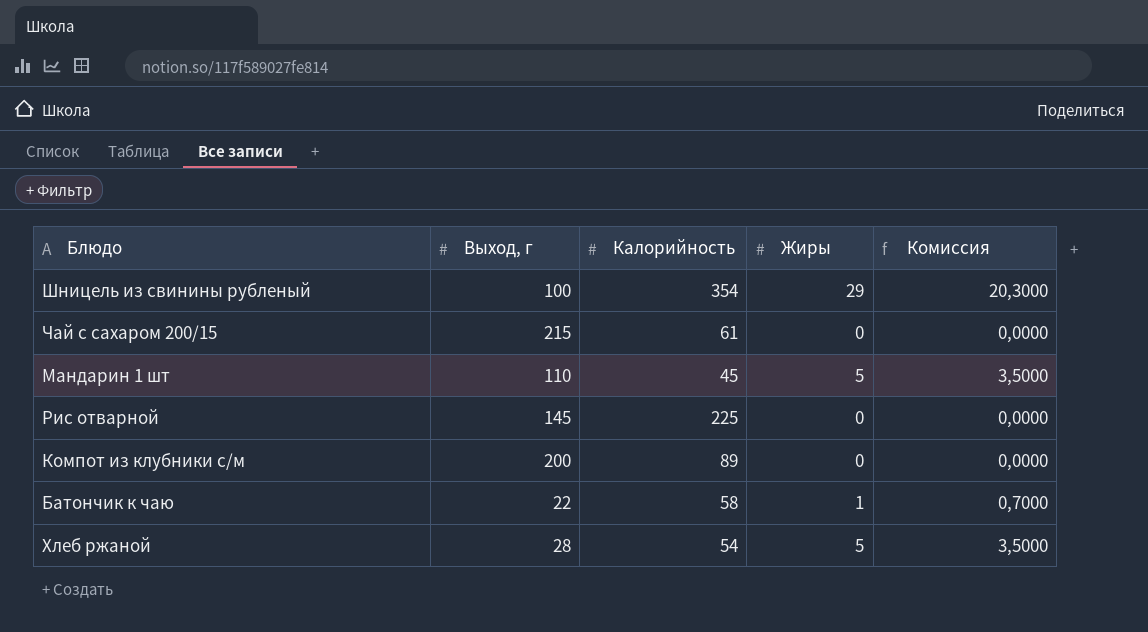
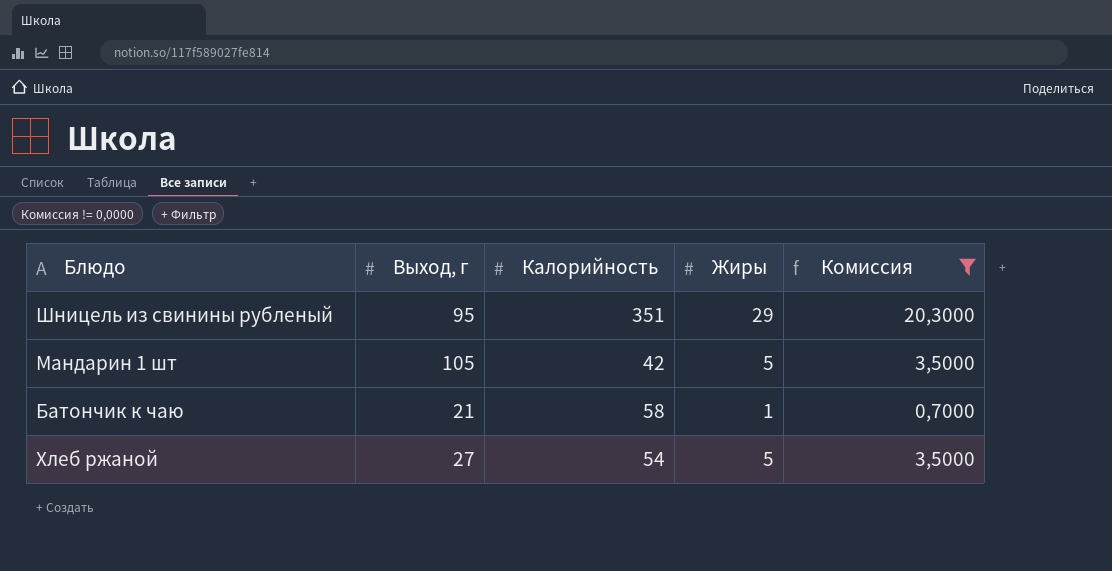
filter: none -> Комиссия != 0,0000
Шницель из свинины рубленый | Выход, г: 100 -> 95
Шницель из свинины рубленый | Калорийность: 354 -> 351
Мандарин 1 шт | Выход, г: 110 -> 105
Мандарин 1 шт | Калорийность: 45 -> 42
Батончик к чаю | Выход, г: 22 -> 21
Хлеб ржаной | Выход, г: 28 -> 27

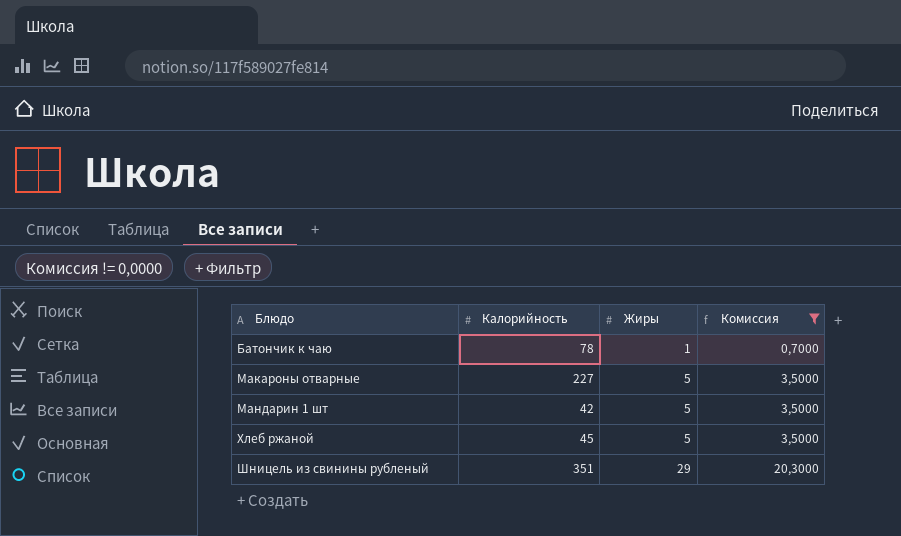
row order: none -> Блюдо ascending
column Выход, г | position: 2 -> none
Батончик к чаю | Калорийность: 58 -> 78
row Макароны отварные: none -> 227 | 5 | 3,5000
Хлеб ржаной | Калорийность: 54 -> 45

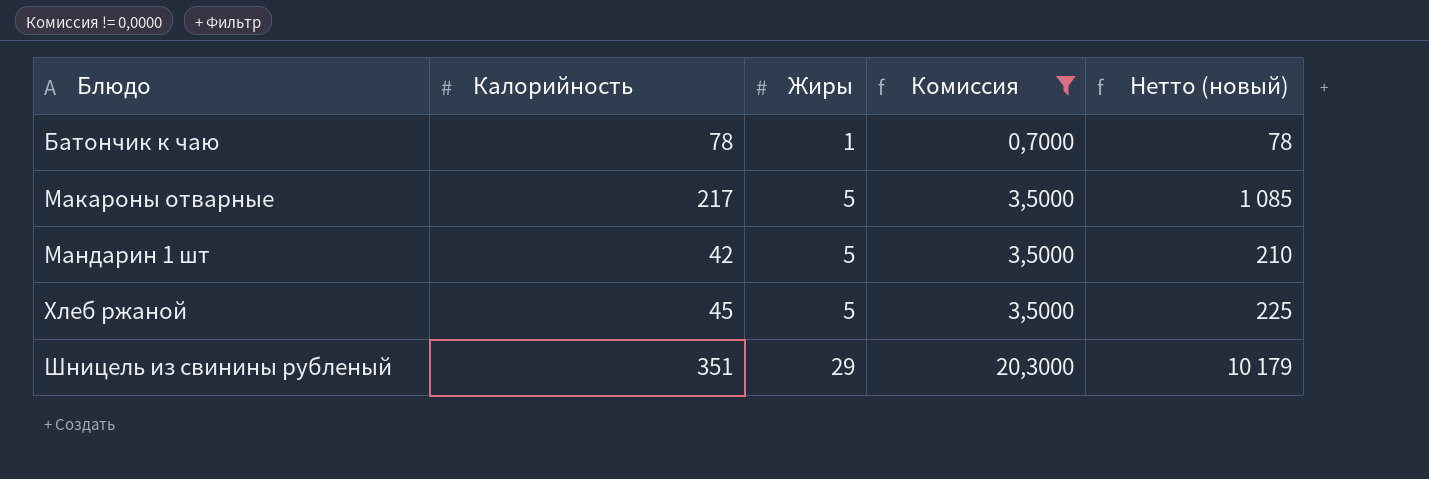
column Нетто (новый) | formula: none -> [Калорийность] * [Жиры]
Макароны отварные | Калорийность: 227 -> 217

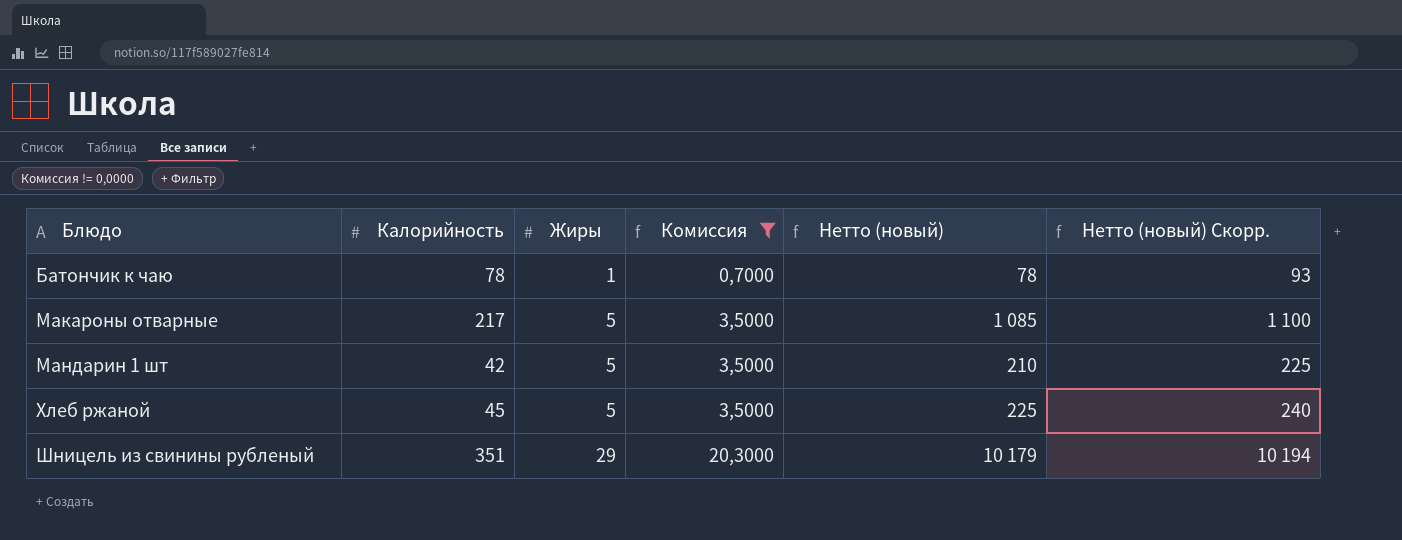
column Нетто (новый) Скорр. | formula: none -> [Нетто (новый)] + 15

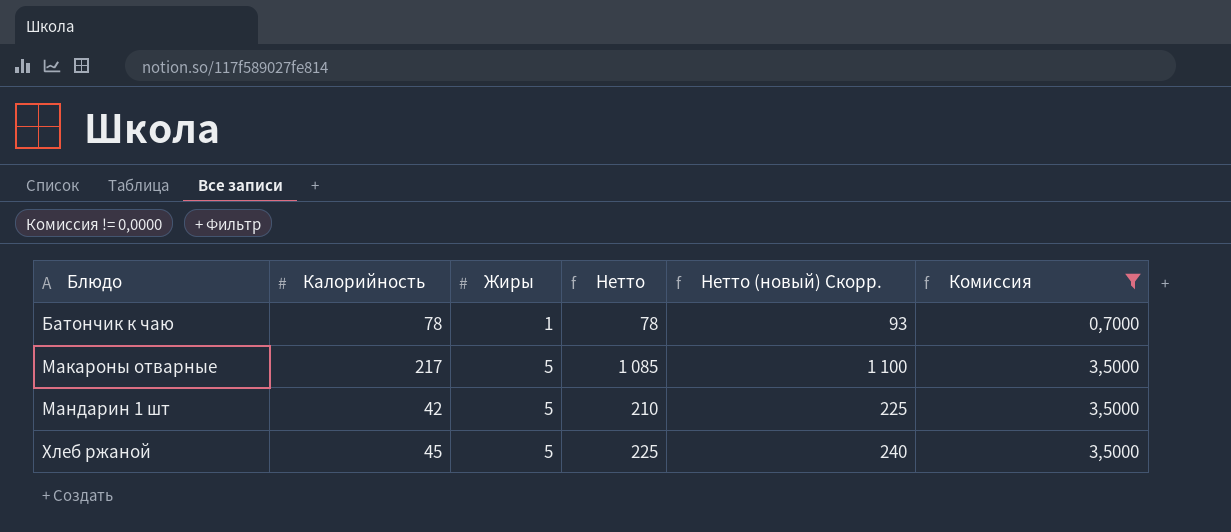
column name: Нетто (новый) -> Нетто
column Комиссия | position: 4 -> 6
row Шницель из свинины рубленый: 351 | 29 | 20,3000 | 10 179 | 10 194 -> none

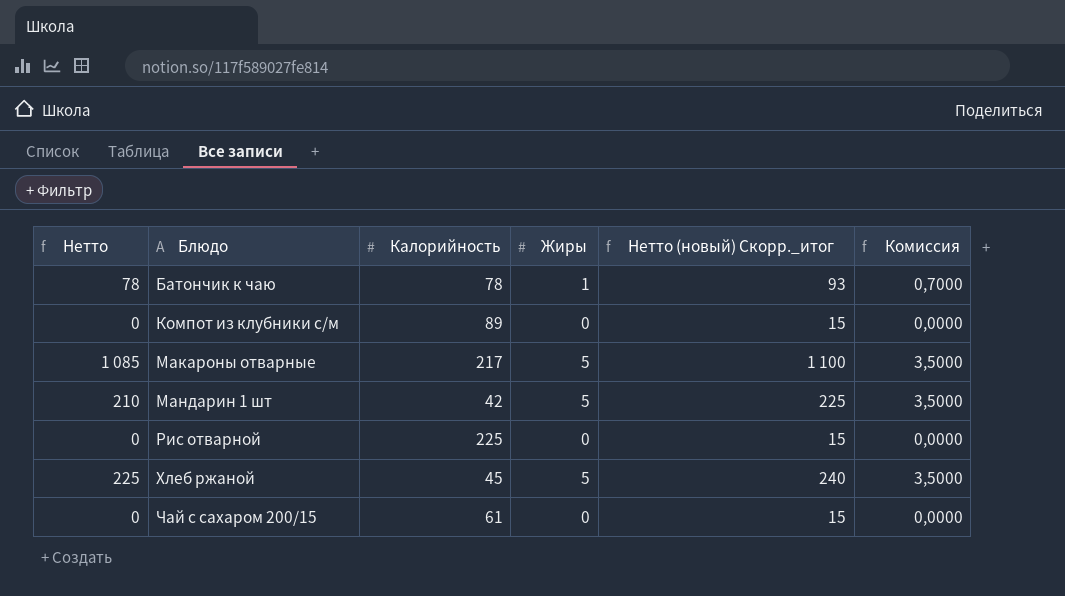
filter: Комиссия != 0,0000 -> none
column Нетто | position: 4 -> 1
column name: Нетто (новый) Скорр. -> Нетто (новый) Скорр._итог

